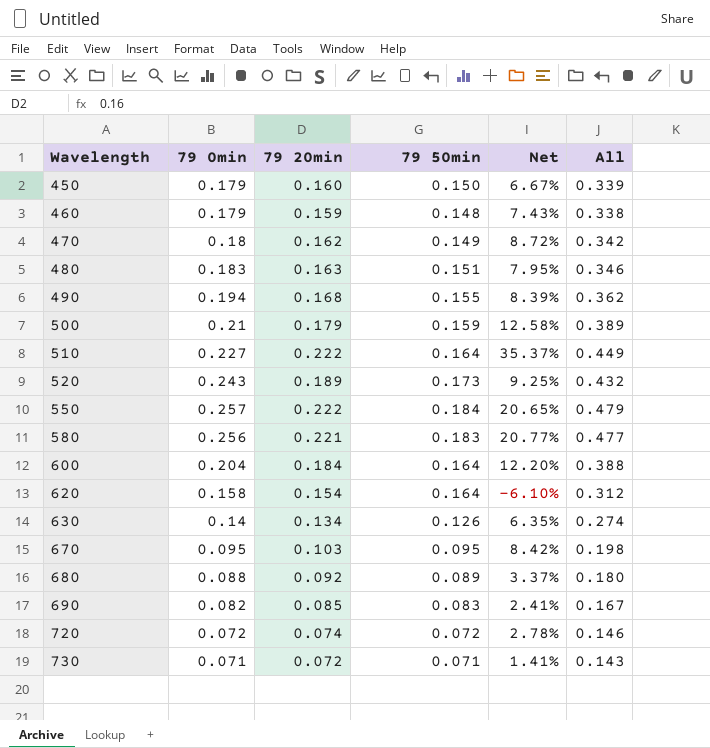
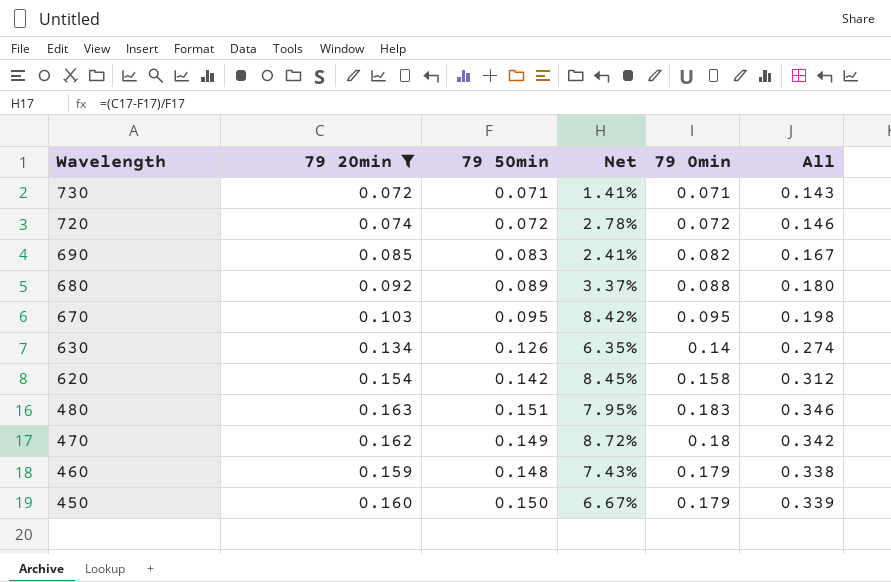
filter: none -> 79 20min <= 0.163
row order: Wavelength ascending -> Wavelength descending
column 79 0min | position: 2 -> 5
620 | 79 50min: 0.164 -> 0.142
620 | Net: -6.10% -> 8.45%

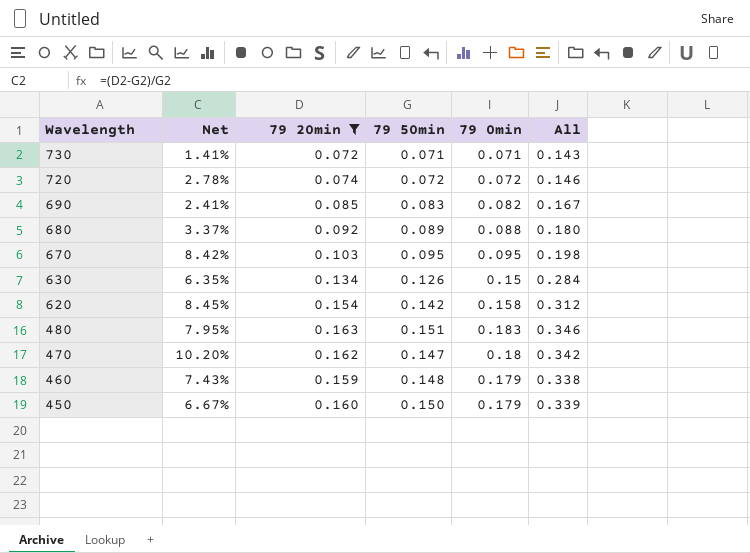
column Net | position: 4 -> 2
630 | 79 0min: 0.14 -> 0.15
630 | All: 0.274 -> 0.284
470 | Net: 8.72% -> 10.20%
470 | 79 50min: 0.149 -> 0.147

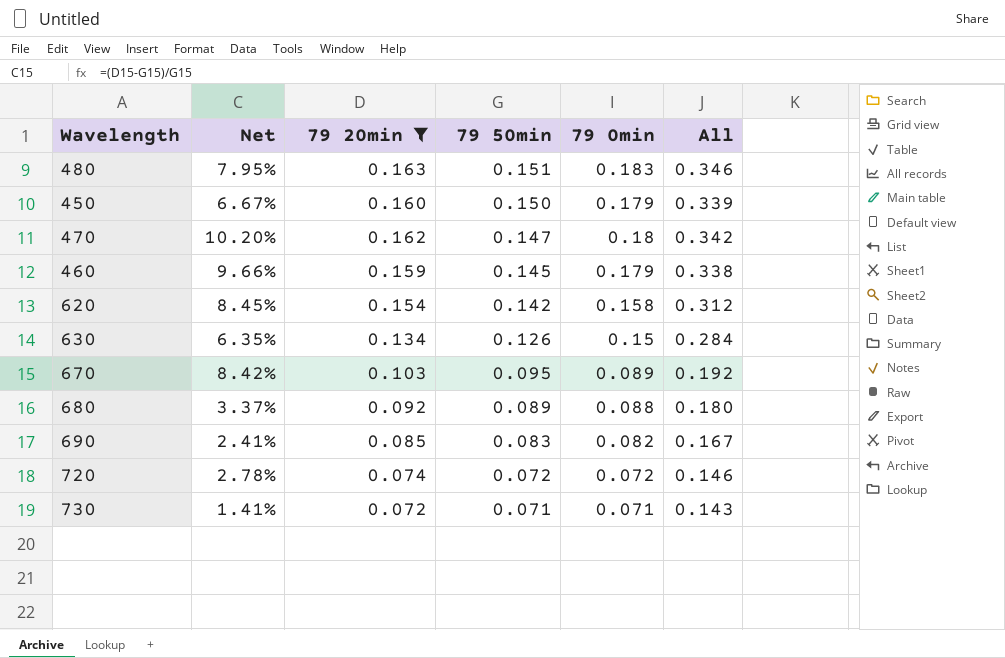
row order: Wavelength descending -> 79 50min descending
460 | Net: 7.43% -> 9.66%
460 | 79 50min: 0.148 -> 0.145
670 | 79 0min: 0.095 -> 0.089
670 | All: 0.198 -> 0.192

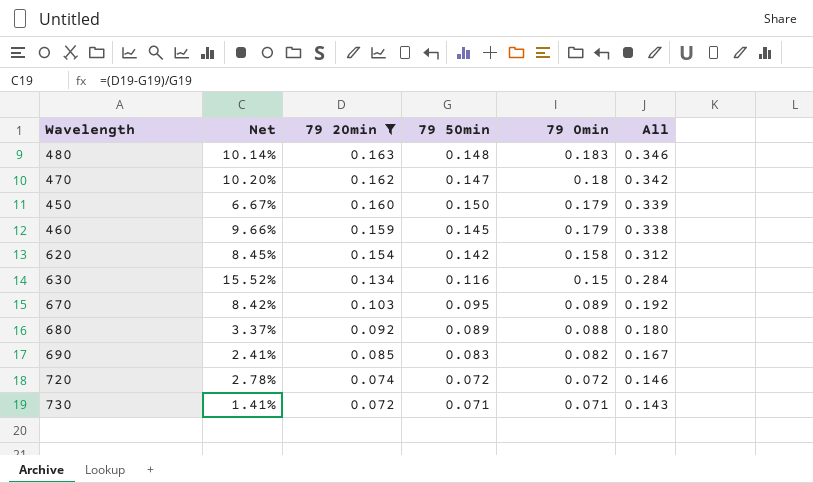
row order: 79 50min descending -> 79 20min descending
480 | Net: 7.95% -> 10.14%
480 | 79 50min: 0.151 -> 0.148
630 | Net: 6.35% -> 15.52%
630 | 79 50min: 0.126 -> 0.116

